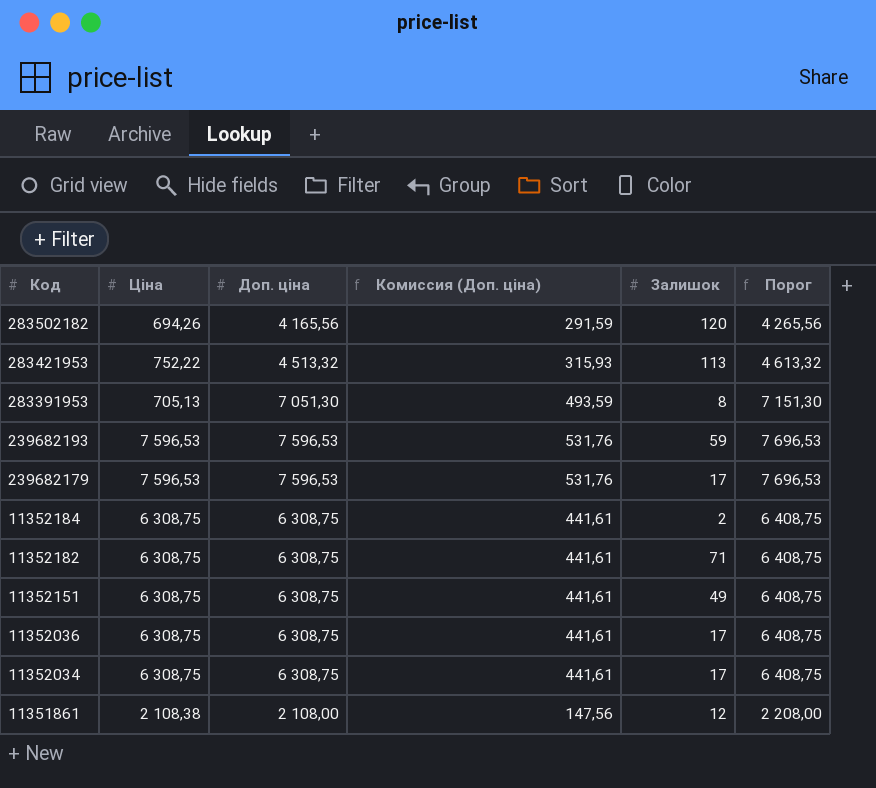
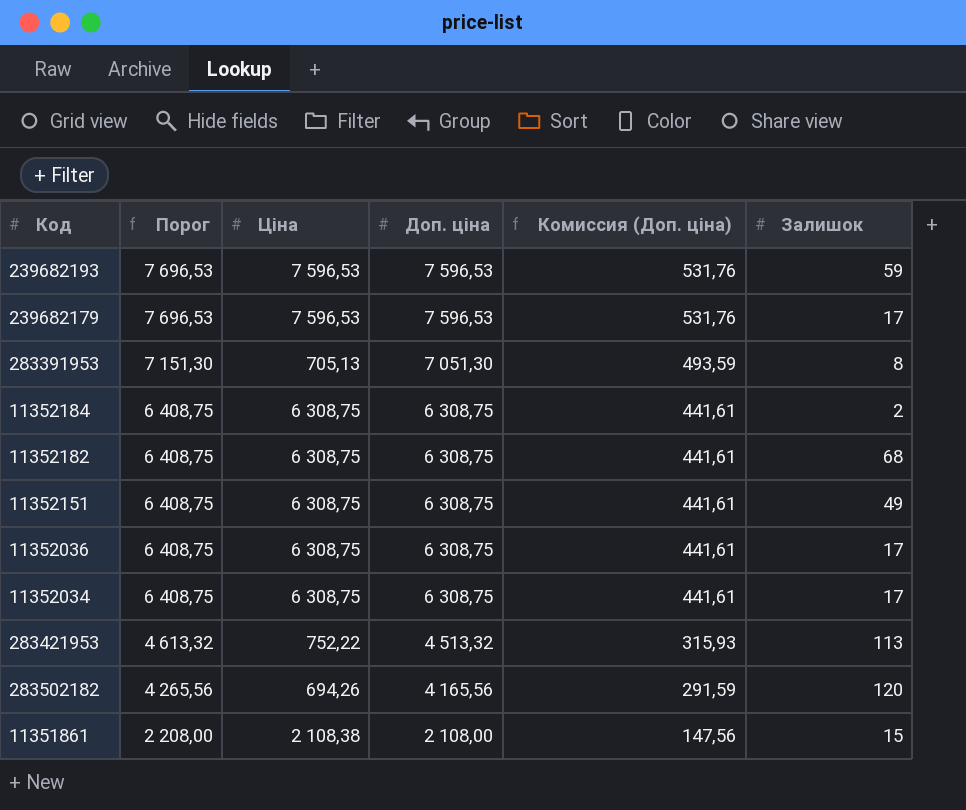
row order: Код descending -> Порог descending
column Порог | position: 6 -> 2
11352182 | Залишок: 71 -> 68
11351861 | Залишок: 12 -> 15

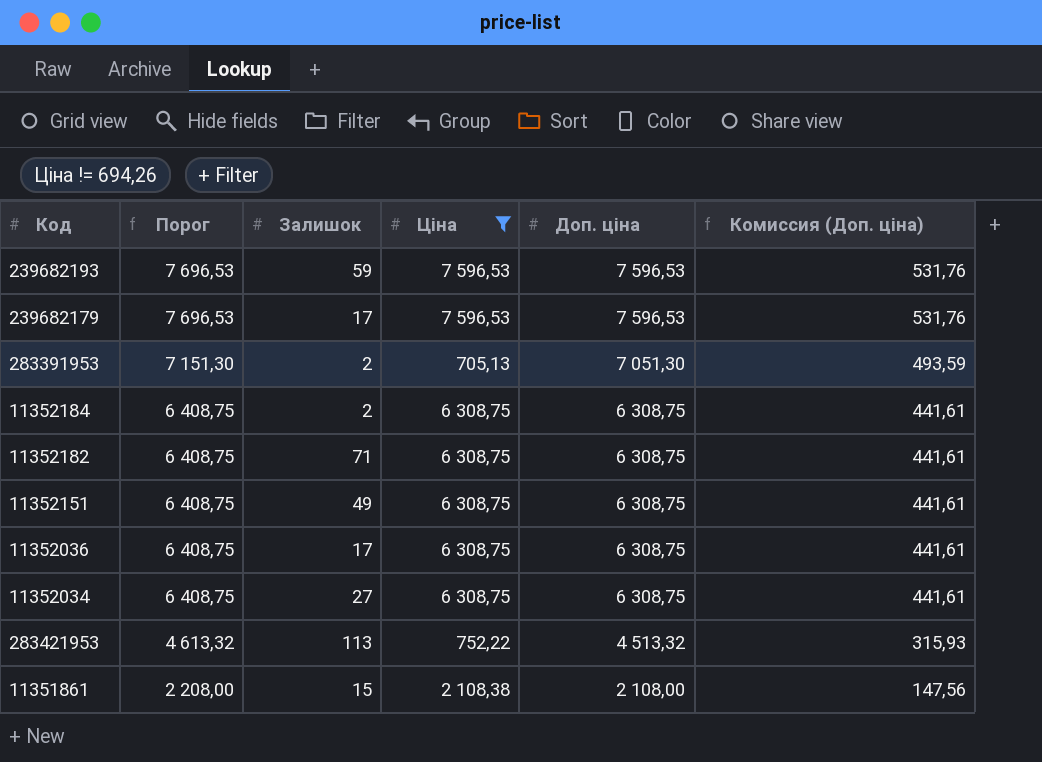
filter: none -> Ціна != 694,26
column Залишок | position: 6 -> 3
283391953 | Залишок: 8 -> 2
11352182 | Залишок: 68 -> 71
11352034 | Залишок: 17 -> 27

